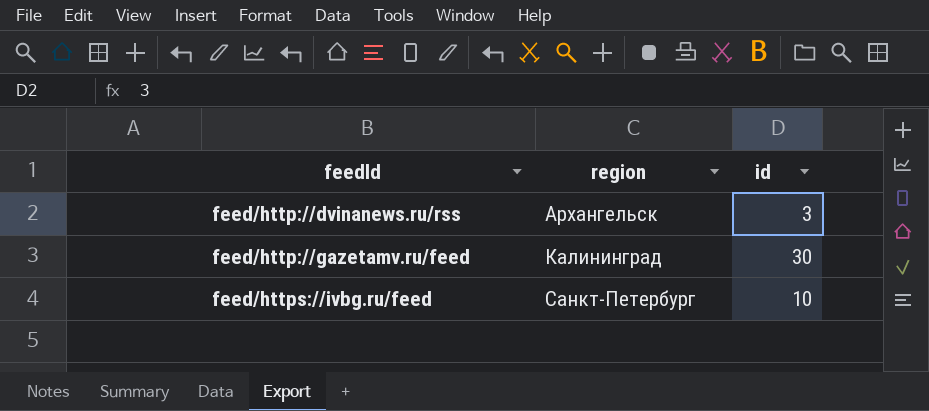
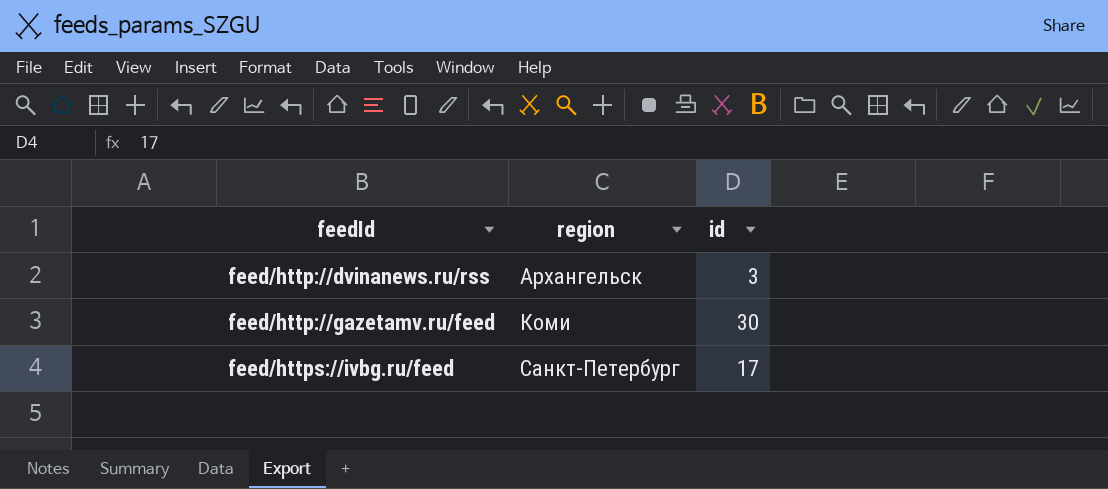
feed/http://gazetamv.ru/feed | region: Калининград -> Коми
feed/https://ivbg.ru/feed | id: 10 -> 17

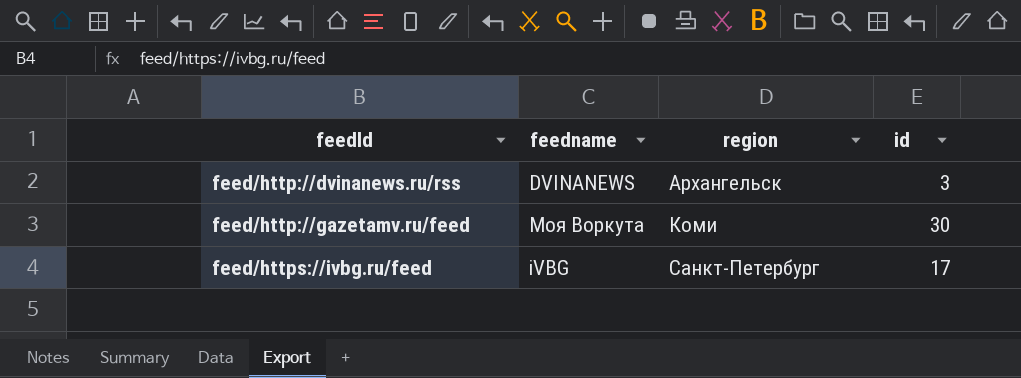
column feedname | position: none -> 2

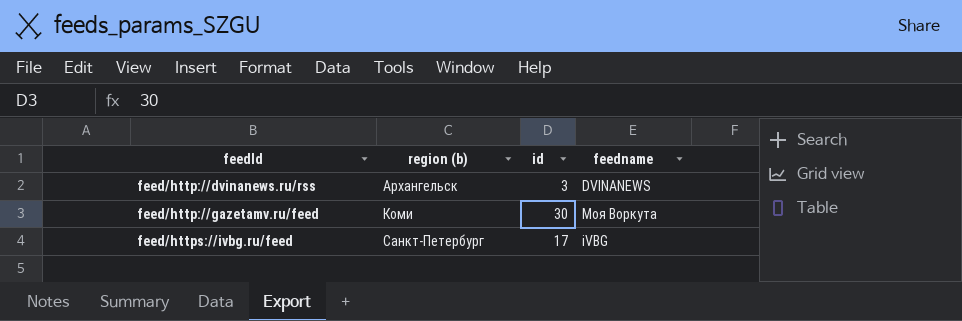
column name: region -> region (b)
column feedname | position: 2 -> 4

